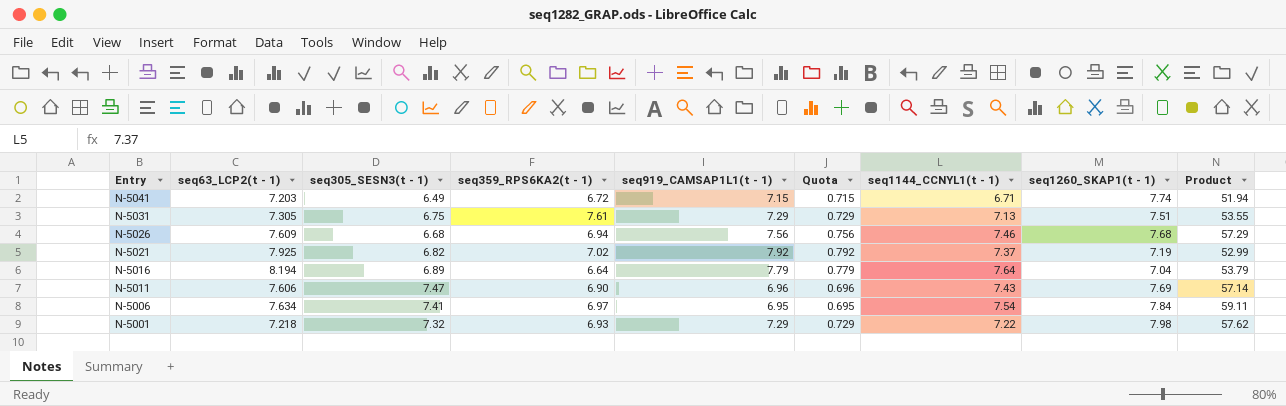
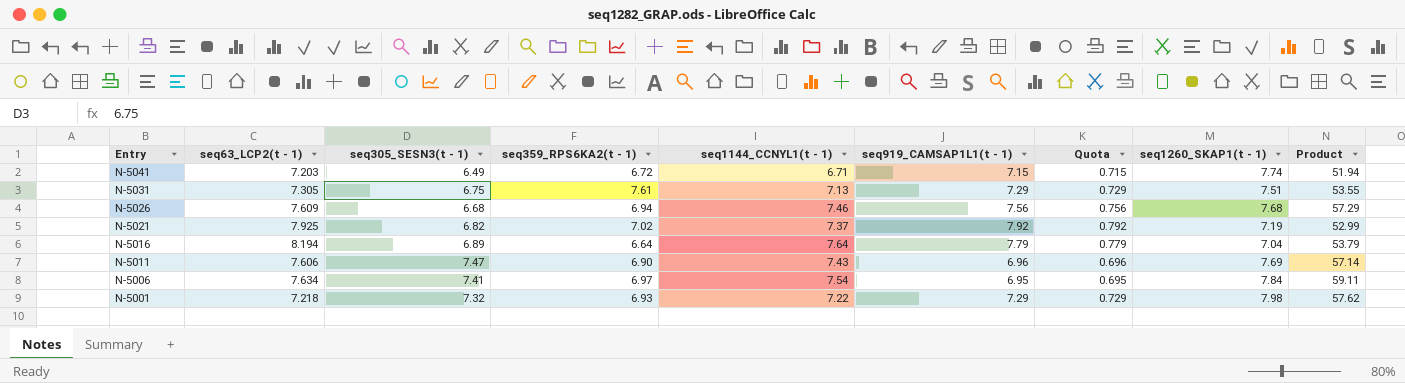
column seq1144_CCNYL1(t - 1) | position: 7 -> 5

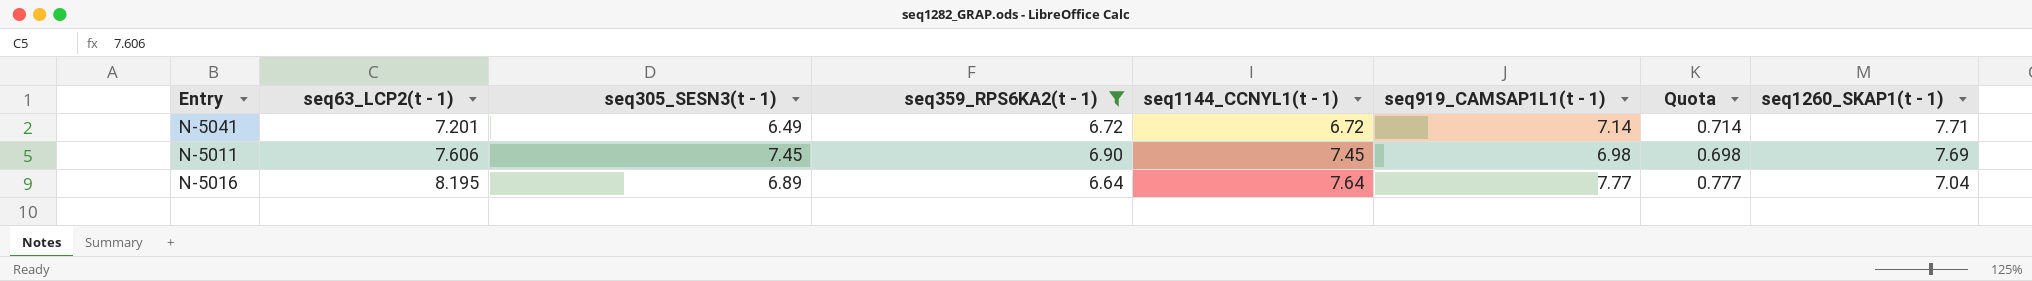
filter: none -> seq359_RPS6KA2(t - 1) <= 6.90
row order: Entry descending -> seq63_LCP2(t - 1) ascending
column Product | formula: [seq1144_CCNYL1(t - 1)] * [seq1260_SKAP1(t - 1)] -> none
N-5041 | seq63_LCP2(t - 1): 7.203 -> 7.201
N-5041 | seq1144_CCNYL1(t - 1): 6.71 -> 6.72
N-5041 | seq919_CAMSAP1L1(t - 1): 7.15 -> 7.14
N-5041 | Quota: 0.715 -> 0.714
N-5041 | seq1260_SKAP1(t - 1): 7.74 -> 7.71
N-5011 | seq305_SESN3(t - 1): 7.47 -> 7.45
N-5011 | seq1144_CCNYL1(t - 1): 7.43 -> 7.45
N-5011 | seq919_CAMSAP1L1(t - 1): 6.96 -> 6.98
N-5011 | Quota: 0.696 -> 0.698
N-5016 | seq63_LCP2(t - 1): 8.194 -> 8.195
N-5016 | seq919_CAMSAP1L1(t - 1): 7.79 -> 7.77
N-5016 | Quota: 0.779 -> 0.777

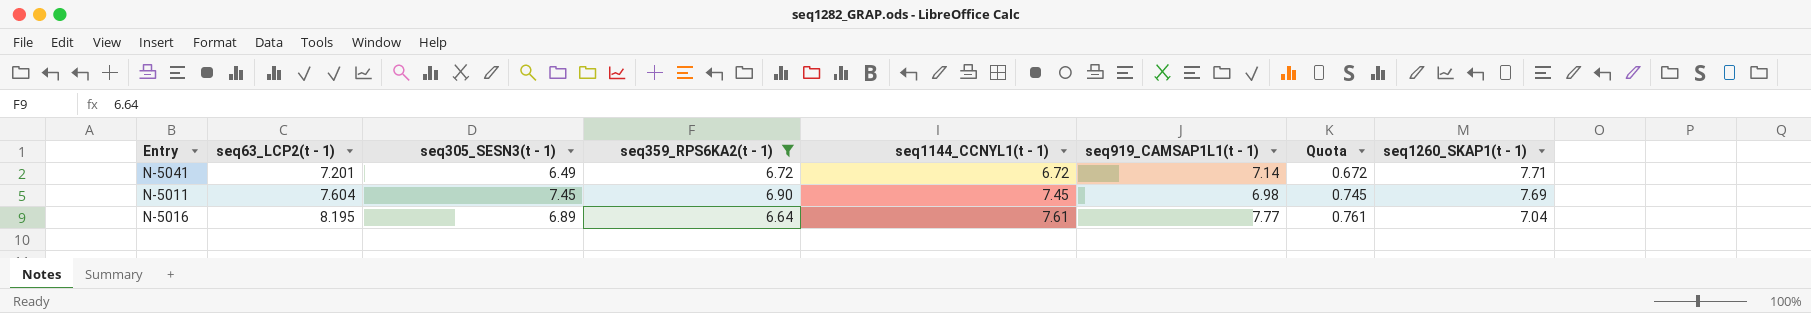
column Quota | formula: [seq919_CAMSAP1L1(t - 1)] * 0.1 -> [seq1144_CCNYL1(t - 1)] * 0.1
N-5011 | seq63_LCP2(t - 1): 7.606 -> 7.604
N-5016 | seq1144_CCNYL1(t - 1): 7.64 -> 7.61

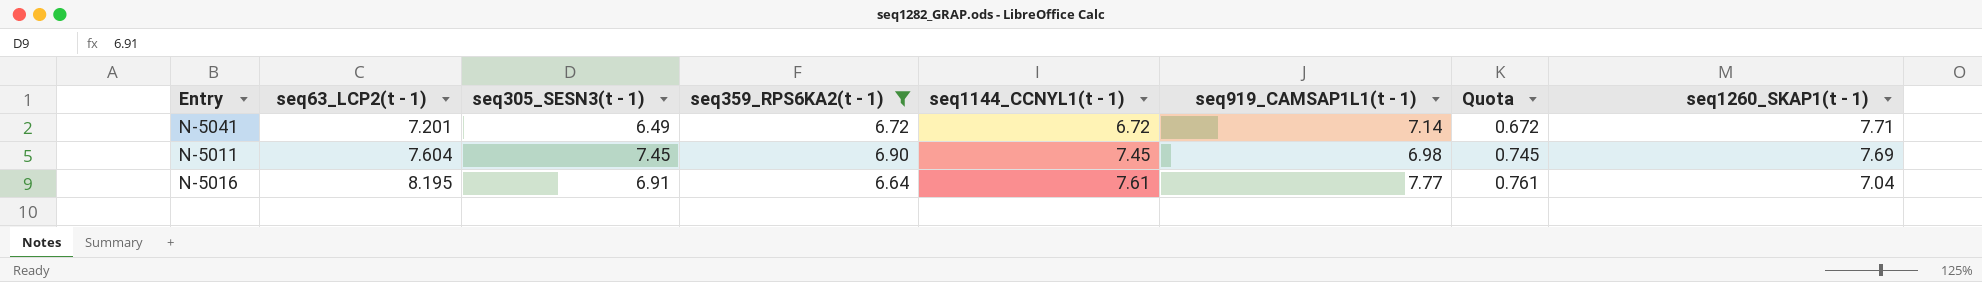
N-5016 | seq305_SESN3(t - 1): 6.89 -> 6.91

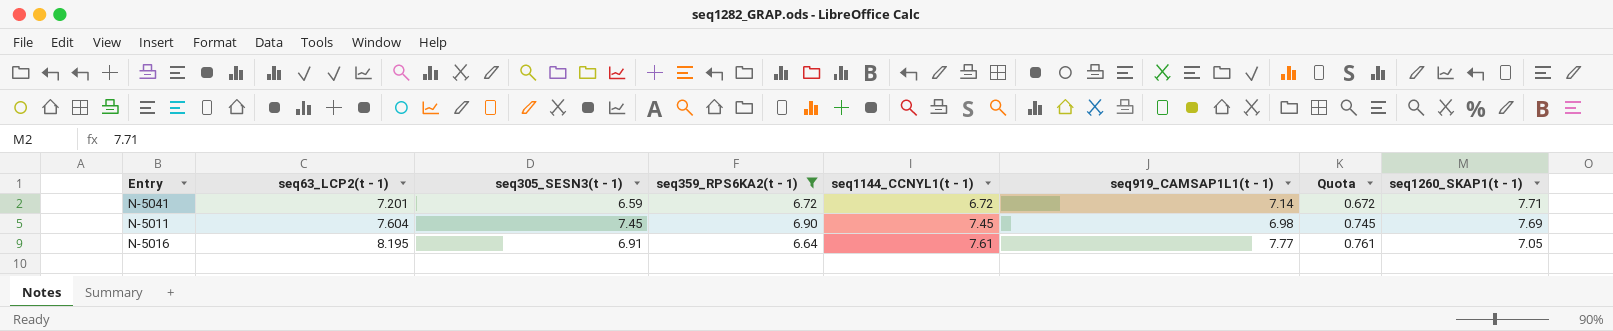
N-5041 | seq305_SESN3(t - 1): 6.49 -> 6.59
N-5016 | seq1260_SKAP1(t - 1): 7.04 -> 7.05

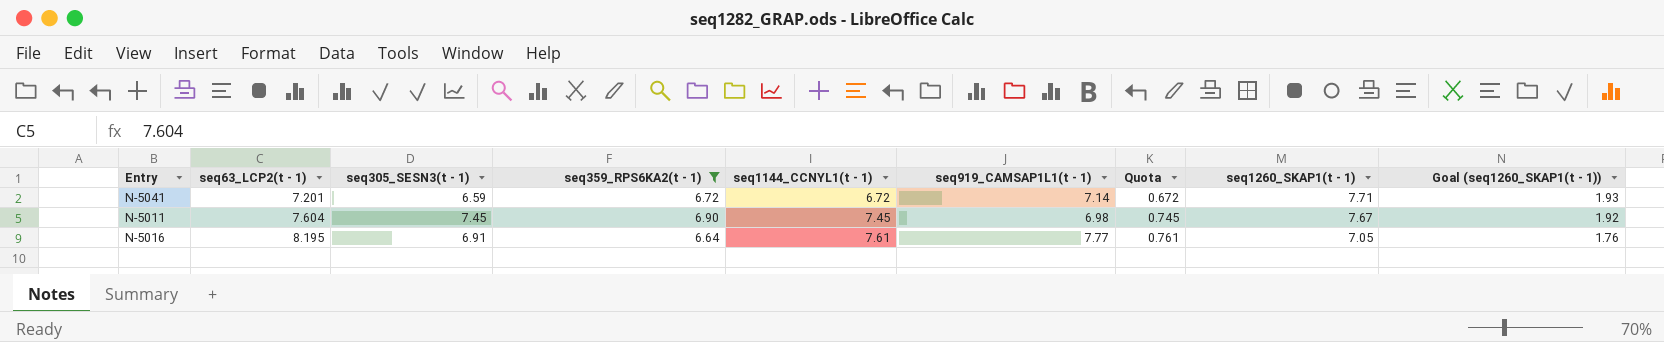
column Goal (seq1260_SKAP1(t - 1)) | formula: none -> [seq1260_SKAP1(t - 1)] * 0.25
N-5011 | seq1260_SKAP1(t - 1): 7.69 -> 7.67

